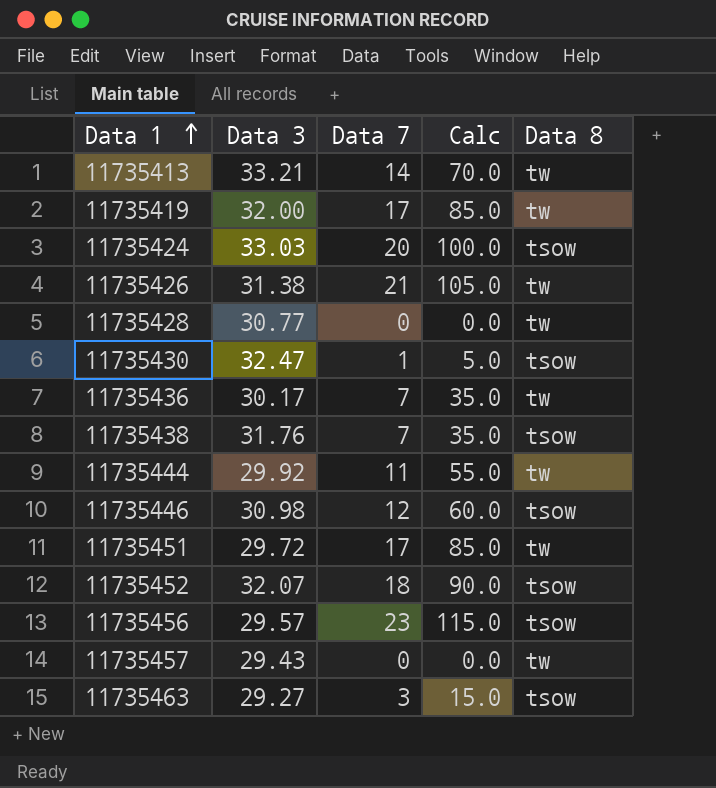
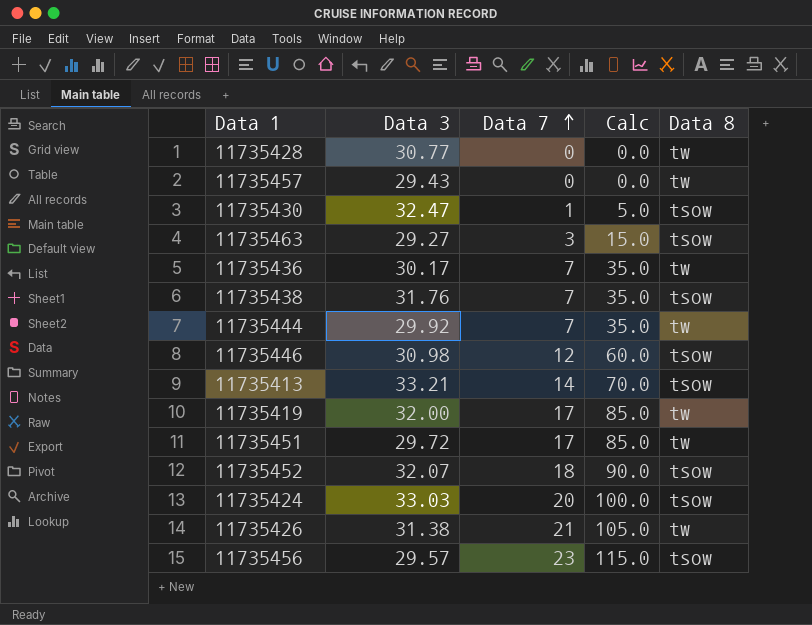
row order: Data 1 ascending -> Data 7 ascending
11735444 | Data 7: 11 -> 7
11735444 | Calc: 55.0 -> 35.0
11735413 | Data 8: tw -> tsow

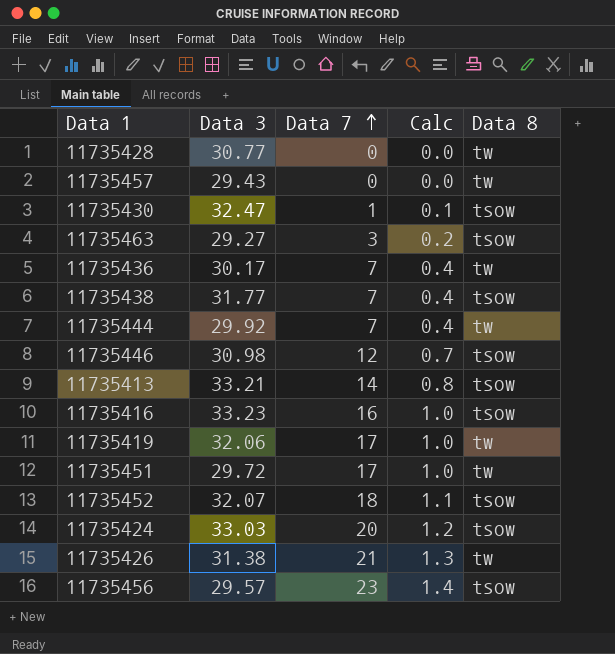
column Calc | formula: [Data 7] * 5 -> [Data 7] * 0.06
11735438 | Data 3: 31.76 -> 31.77
row 11735416: none -> 33.23 | 16 | 1.0 | tsow
11735419 | Data 3: 32.00 -> 32.06

